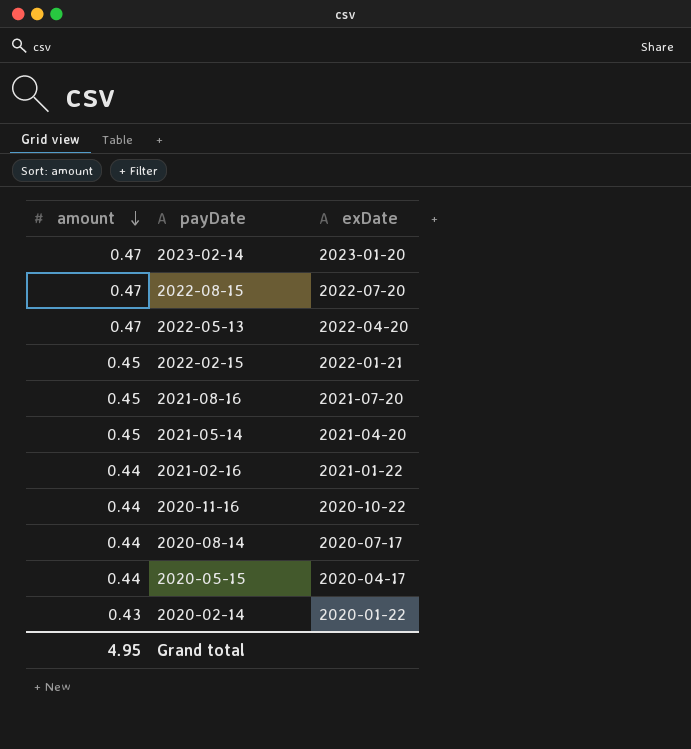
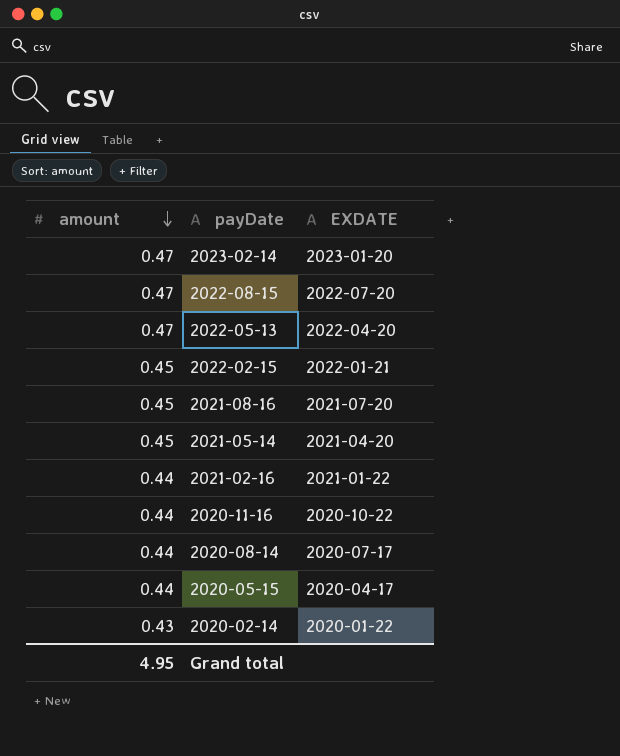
column name: exDate -> EXDATE

